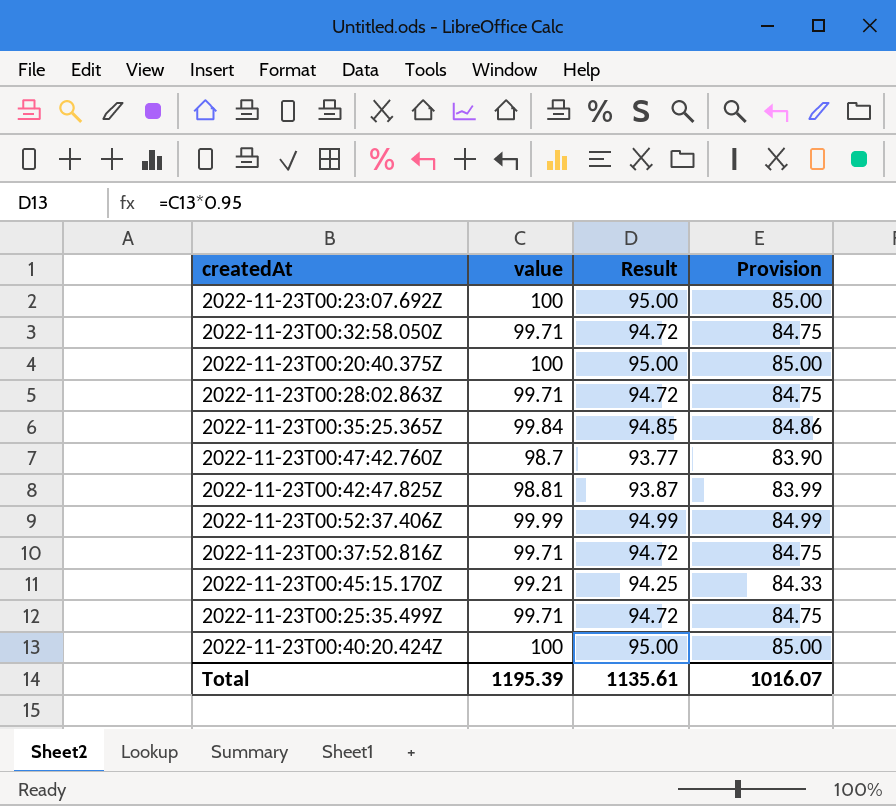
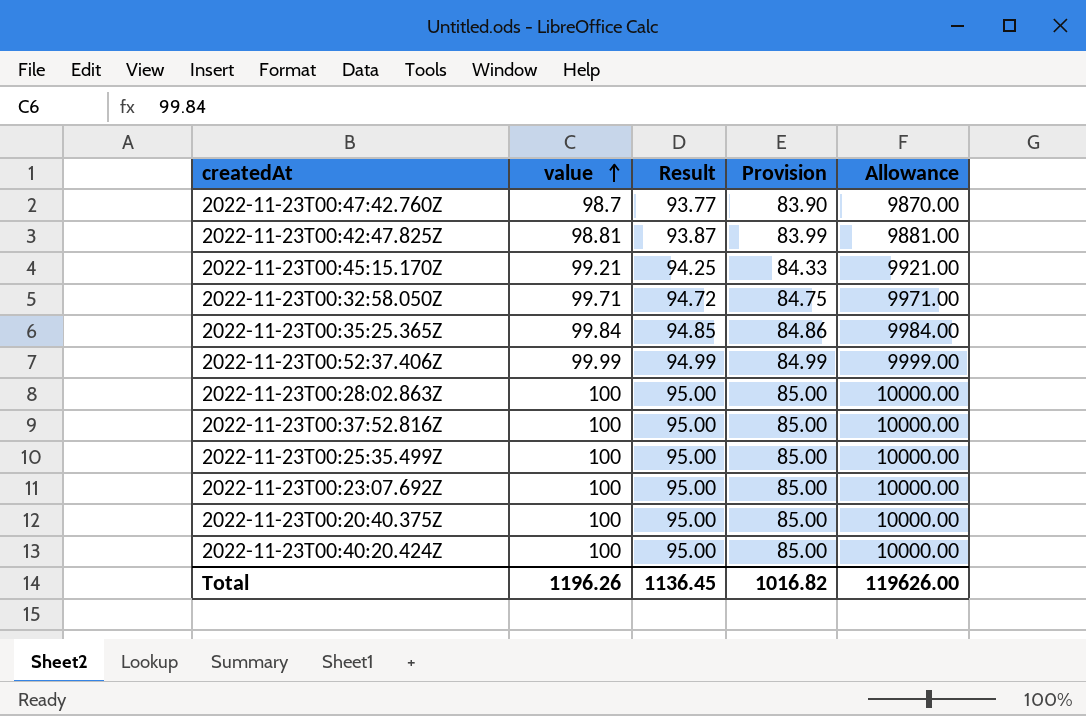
row order: none -> value ascending
column Allowance | formula: none -> [value] * 100
2022-11-23T00:28:02.863Z | value: 99.71 -> 100
2022-11-23T00:28:02.863Z | Result: 94.72 -> 95.00
2022-11-23T00:28:02.863Z | Provision: 84.75 -> 85.00
2022-11-23T00:37:52.816Z | value: 99.71 -> 100
2022-11-23T00:37:52.816Z | Result: 94.72 -> 95.00
2022-11-23T00:37:52.816Z | Provision: 84.75 -> 85.00
2022-11-23T00:25:35.499Z | value: 99.71 -> 100
2022-11-23T00:25:35.499Z | Result: 94.72 -> 95.00
2022-11-23T00:25:35.499Z | Provision: 84.75 -> 85.00
Total | value: 1195.39 -> 1196.26
Total | Result: 1135.61 -> 1136.45
Total | Provision: 1016.07 -> 1016.82

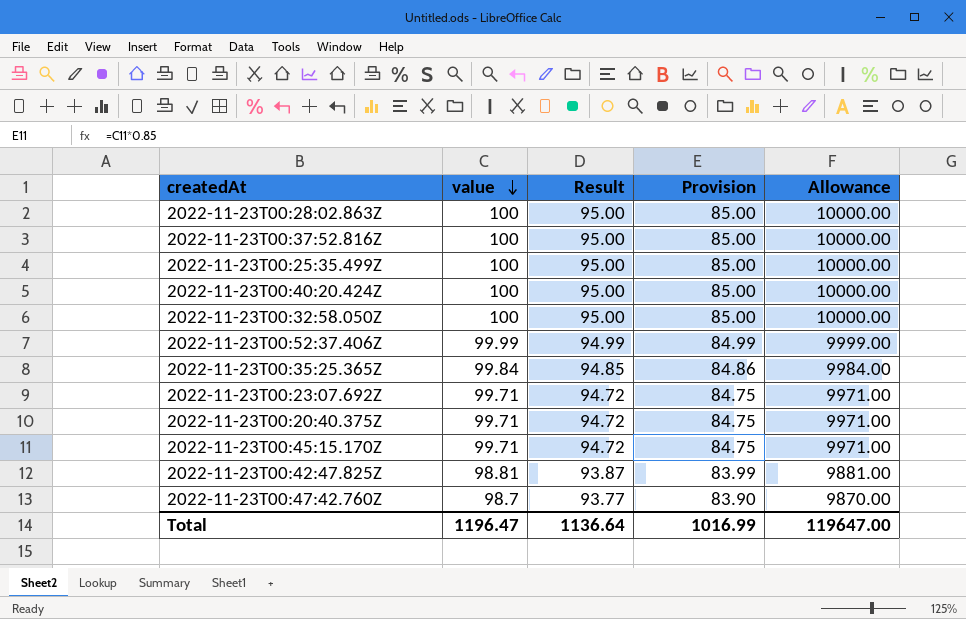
row order: value ascending -> value descending
2022-11-23T00:32:58.050Z | value: 99.71 -> 100
2022-11-23T00:32:58.050Z | Result: 94.72 -> 95.00
2022-11-23T00:32:58.050Z | Provision: 84.75 -> 85.00
2022-11-23T00:32:58.050Z | Allowance: 9971.00 -> 10000.00
2022-11-23T00:23:07.692Z | value: 100 -> 99.71
2022-11-23T00:23:07.692Z | Result: 95.00 -> 94.72
2022-11-23T00:23:07.692Z | Provision: 85.00 -> 84.75
2022-11-23T00:23:07.692Z | Allowance: 10000.00 -> 9971.00
2022-11-23T00:20:40.375Z | value: 100 -> 99.71
2022-11-23T00:20:40.375Z | Result: 95.00 -> 94.72
2022-11-23T00:20:40.375Z | Provision: 85.00 -> 84.75
2022-11-23T00:20:40.375Z | Allowance: 10000.00 -> 9971.00
2022-11-23T00:45:15.170Z | value: 99.21 -> 99.71
2022-11-23T00:45:15.170Z | Result: 94.25 -> 94.72
2022-11-23T00:45:15.170Z | Provision: 84.33 -> 84.75
2022-11-23T00:45:15.170Z | Allowance: 9921.00 -> 9971.00
Total | value: 1196.26 -> 1196.47
Total | Result: 1136.45 -> 1136.64
Total | Provision: 1016.82 -> 1016.99
Total | Allowance: 119626.00 -> 119647.00

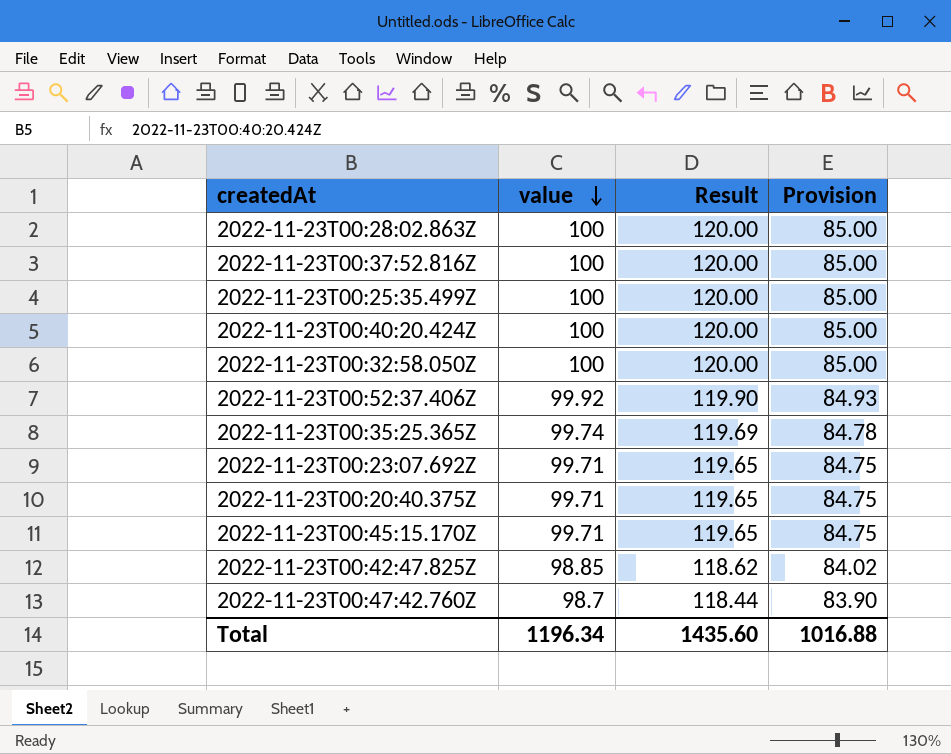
column Allowance | formula: [value] * 100 -> none
column Result | formula: [value] * 0.95 -> [value] * 1.2
2022-11-23T00:52:37.406Z | value: 99.99 -> 99.92
2022-11-23T00:52:37.406Z | Provision: 84.99 -> 84.93
2022-11-23T00:35:25.365Z | value: 99.84 -> 99.74
2022-11-23T00:35:25.365Z | Provision: 84.86 -> 84.78
2022-11-23T00:42:47.825Z | value: 98.81 -> 98.85
2022-11-23T00:42:47.825Z | Provision: 83.99 -> 84.02
Total | value: 1196.47 -> 1196.34
Total | Result: 1136.64 -> 1435.60
Total | Provision: 1016.99 -> 1016.88

